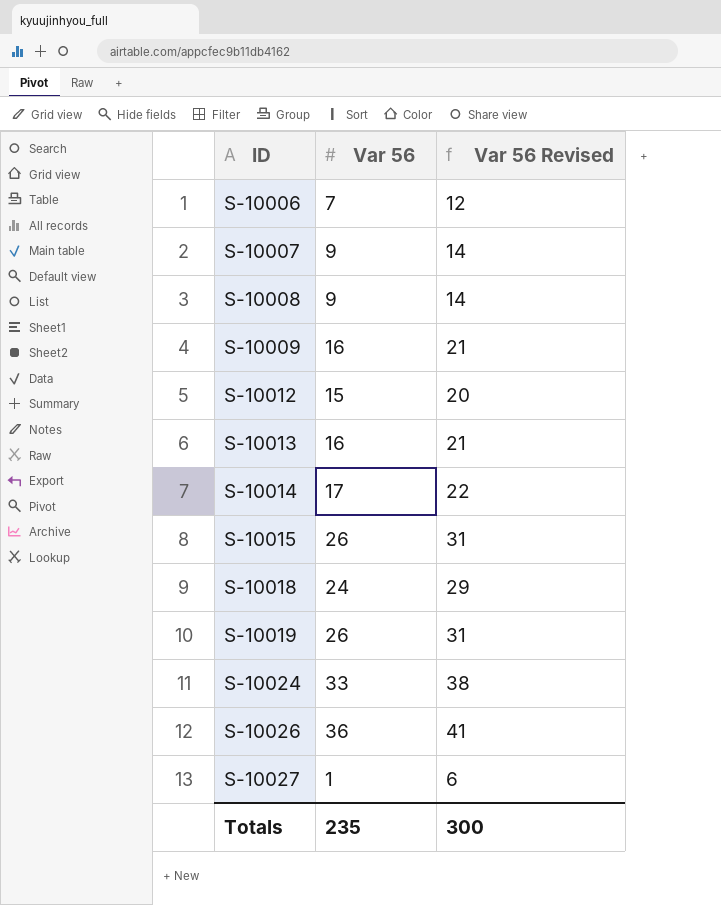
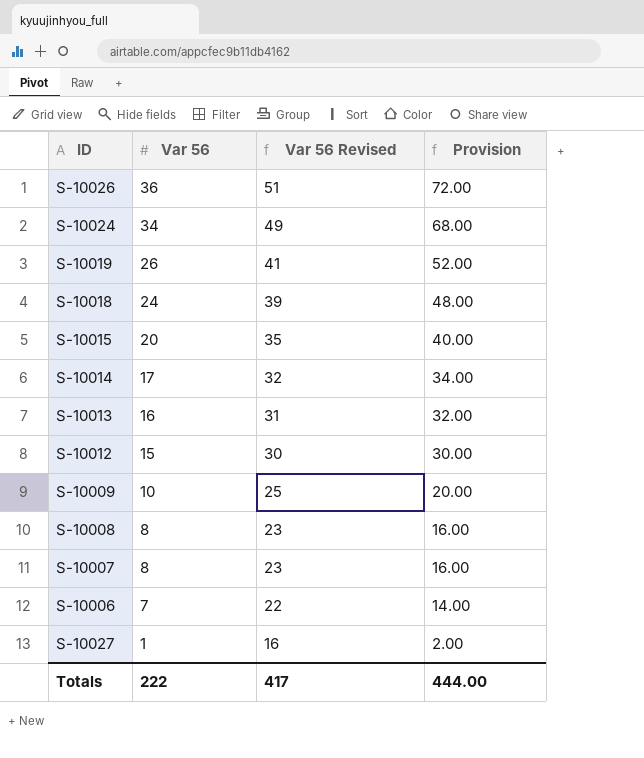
row order: ID ascending -> Var 56 descending
column Var 56 Revised | formula: [Var 56] + 5 -> [Var 56] + 15
column Provision | formula: none -> [Var 56] * 2
S-10024 | Var 56: 33 -> 34
S-10015 | Var 56: 26 -> 20
S-10009 | Var 56: 16 -> 10
S-10008 | Var 56: 9 -> 8
S-10007 | Var 56: 9 -> 8
Totals | Var 56: 235 -> 222
Totals | Var 56 Revised: 300 -> 417

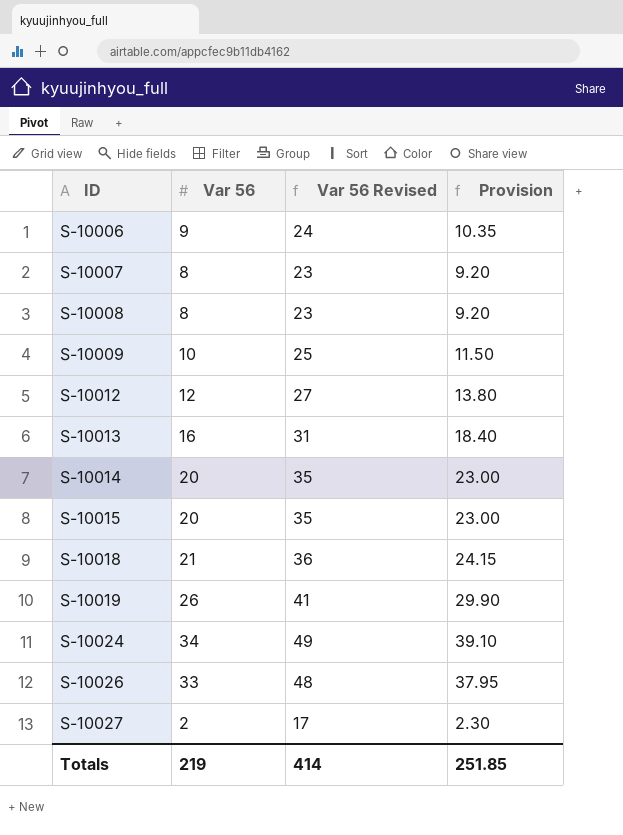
row order: Var 56 descending -> ID ascending
column Provision | formula: [Var 56] * 2 -> [Var 56] * 1.15
S-10006 | Var 56: 7 -> 9
S-10006 | Var 56 Revised: 22 -> 24
S-10012 | Var 56: 15 -> 12
S-10012 | Var 56 Revised: 30 -> 27
S-10014 | Var 56: 17 -> 20
S-10014 | Var 56 Revised: 32 -> 35
S-10018 | Var 56: 24 -> 21
S-10018 | Var 56 Revised: 39 -> 36
S-10026 | Var 56: 36 -> 33
S-10026 | Var 56 Revised: 51 -> 48
S-10027 | Var 56: 1 -> 2
S-10027 | Var 56 Revised: 16 -> 17
Totals | Var 56: 222 -> 219
Totals | Var 56 Revised: 417 -> 414
Totals | Provision: 444.00 -> 251.85

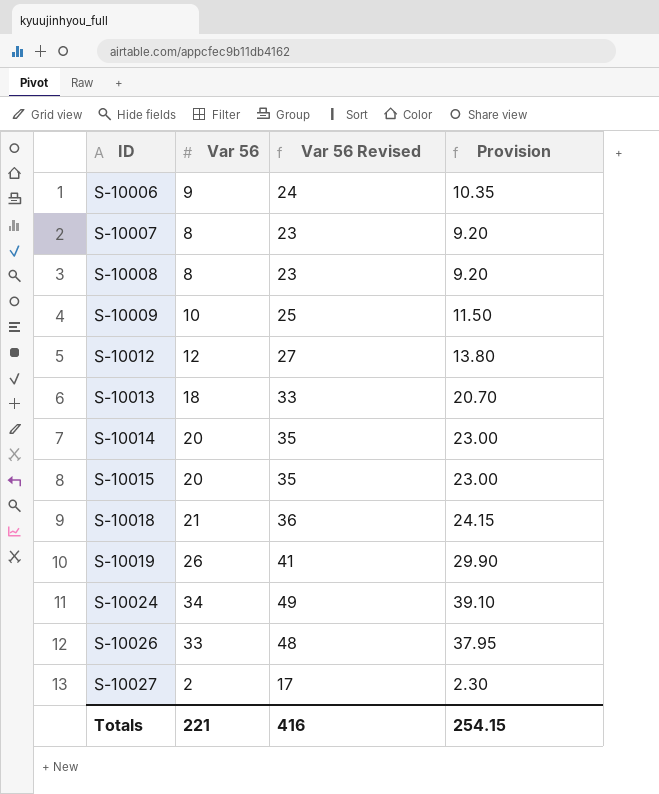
S-10013 | Var 56: 16 -> 18
S-10013 | Var 56 Revised: 31 -> 33
S-10013 | Provision: 18.40 -> 20.70
Totals | Var 56: 219 -> 221
Totals | Var 56 Revised: 414 -> 416
Totals | Provision: 251.85 -> 254.15

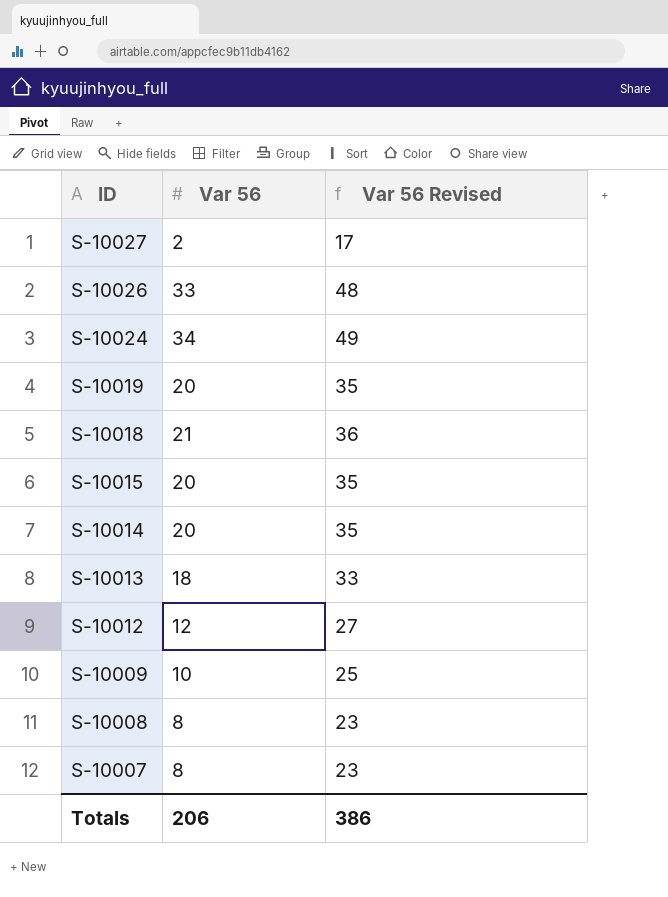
row order: ID ascending -> ID descending
column Provision | formula: [Var 56] * 1.15 -> none
row S-10006: 9 | 24 | 10.35 -> none
S-10019 | Var 56: 26 -> 20
S-10019 | Var 56 Revised: 41 -> 35
Totals | Var 56: 221 -> 206
Totals | Var 56 Revised: 416 -> 386

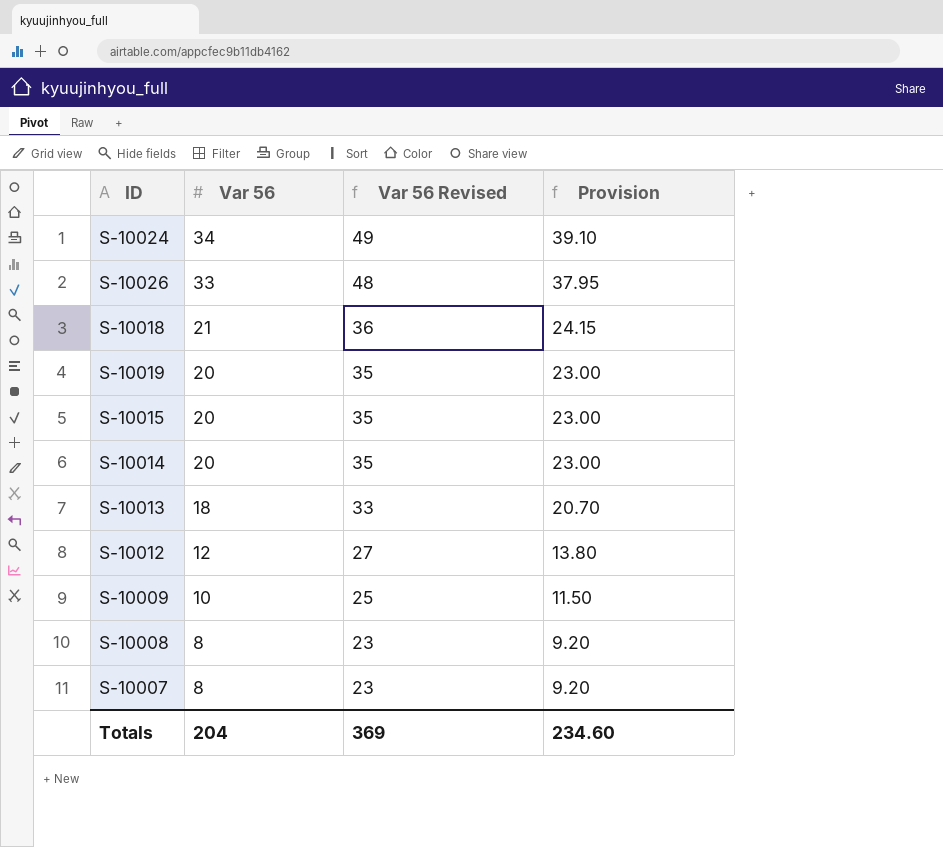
row order: ID descending -> Var 56 descending
column Provision | formula: none -> [Var 56] * 1.15
row S-10027: 2 | 17 -> none
Totals | Var 56: 206 -> 204
Totals | Var 56 Revised: 386 -> 369

